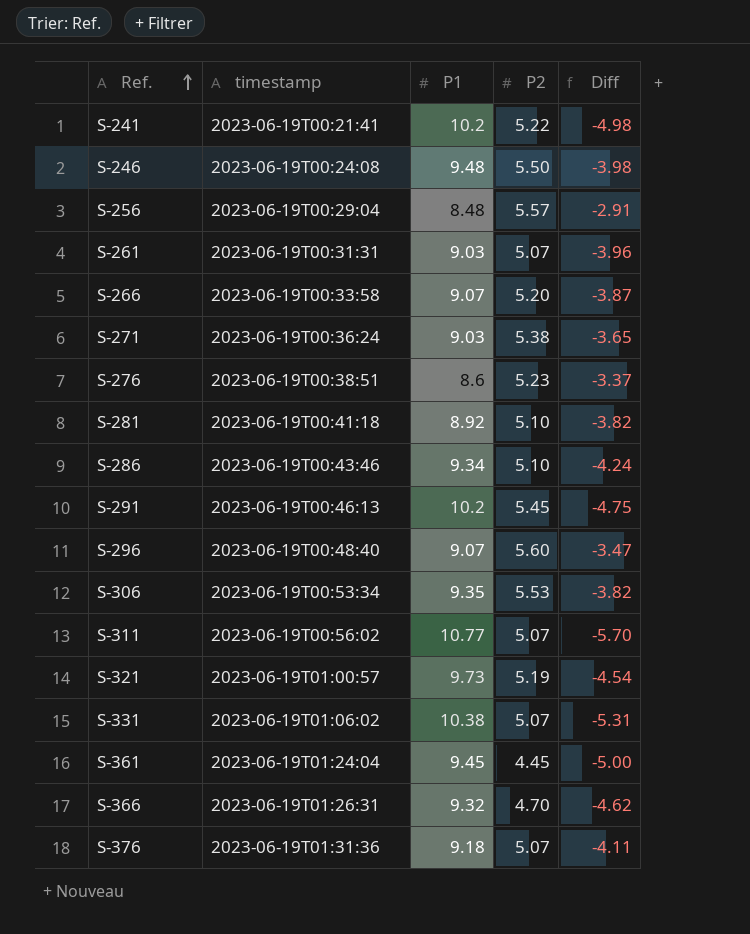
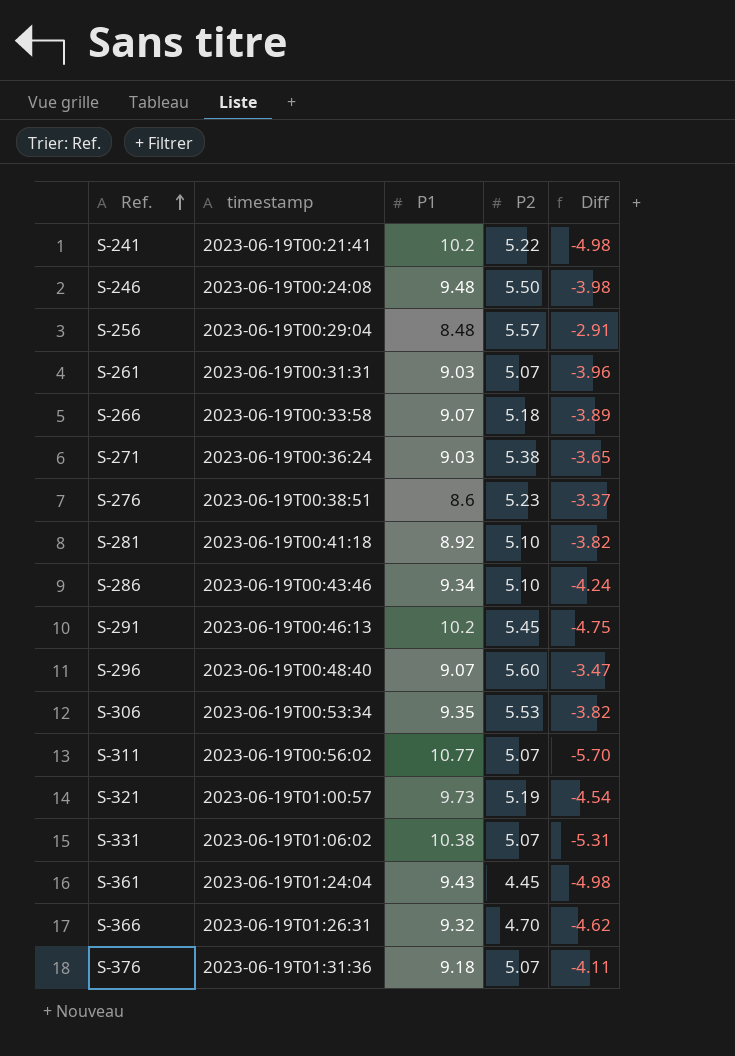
S-266 | P2: 5.20 -> 5.18
S-266 | Diff: -3.87 -> -3.89
S-361 | P1: 9.45 -> 9.43
S-361 | Diff: -5.00 -> -4.98

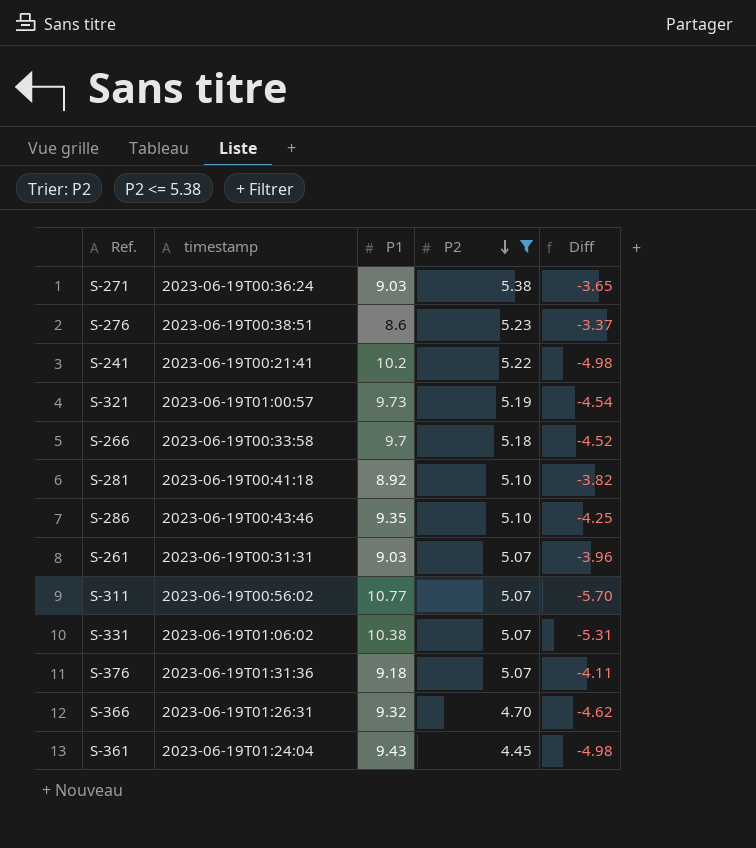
filter: none -> P2 <= 5.38
row order: Ref. ascending -> P2 descending
S-266 | P1: 9.07 -> 9.7
S-266 | Diff: -3.89 -> -4.52
S-286 | P1: 9.34 -> 9.35
S-286 | Diff: -4.24 -> -4.25

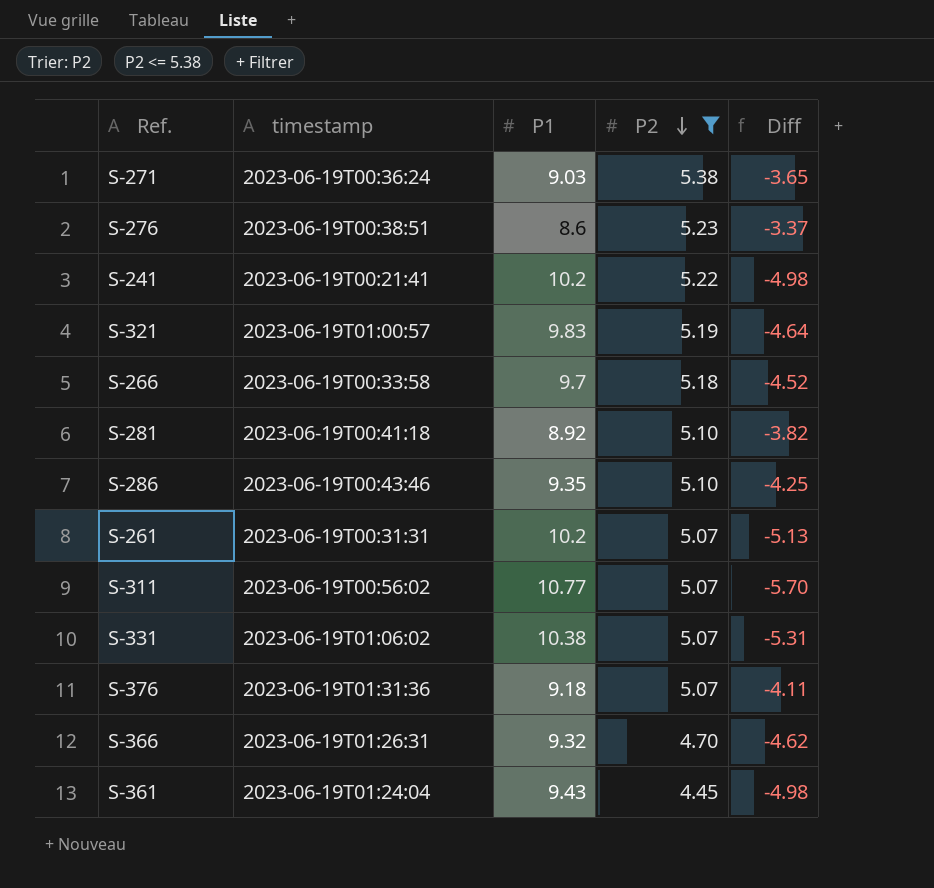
S-321 | P1: 9.73 -> 9.83
S-321 | Diff: -4.54 -> -4.64
S-261 | P1: 9.03 -> 10.2
S-261 | Diff: -3.96 -> -5.13

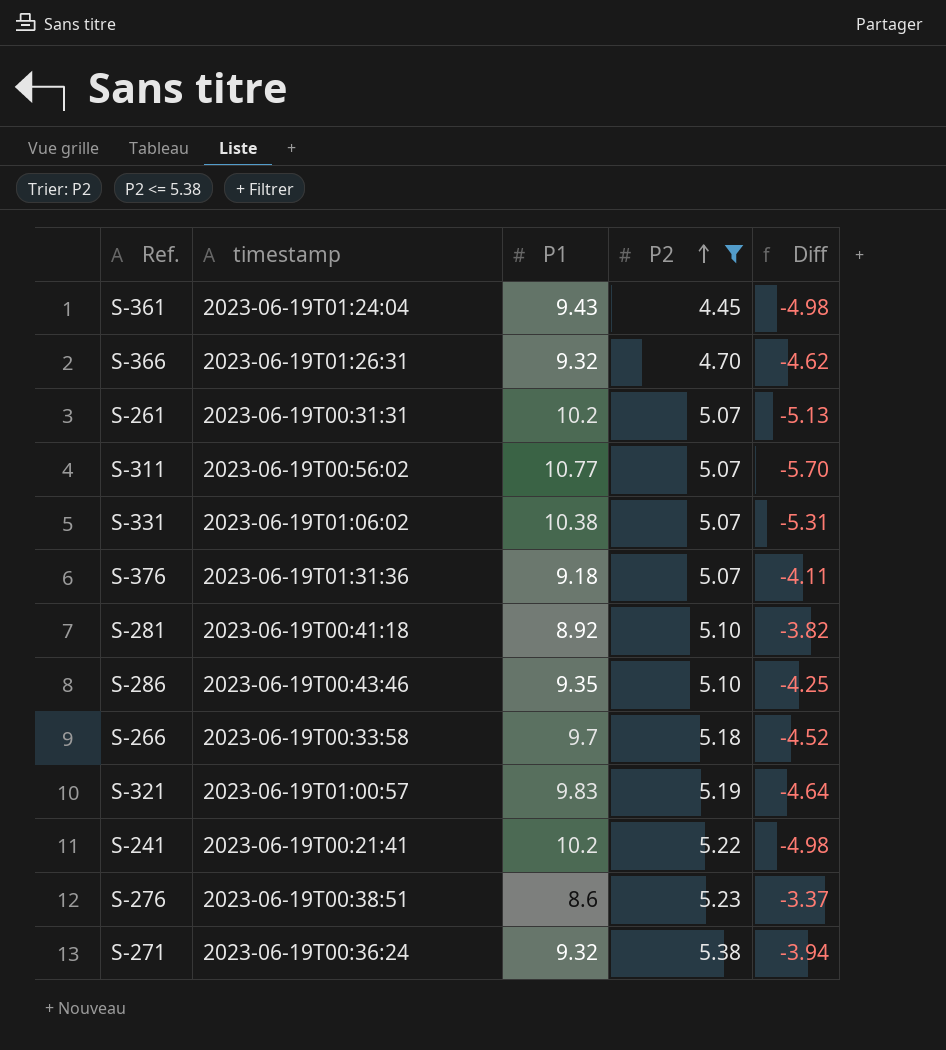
row order: P2 descending -> P2 ascending
S-271 | P1: 9.03 -> 9.32
S-271 | Diff: -3.65 -> -3.94

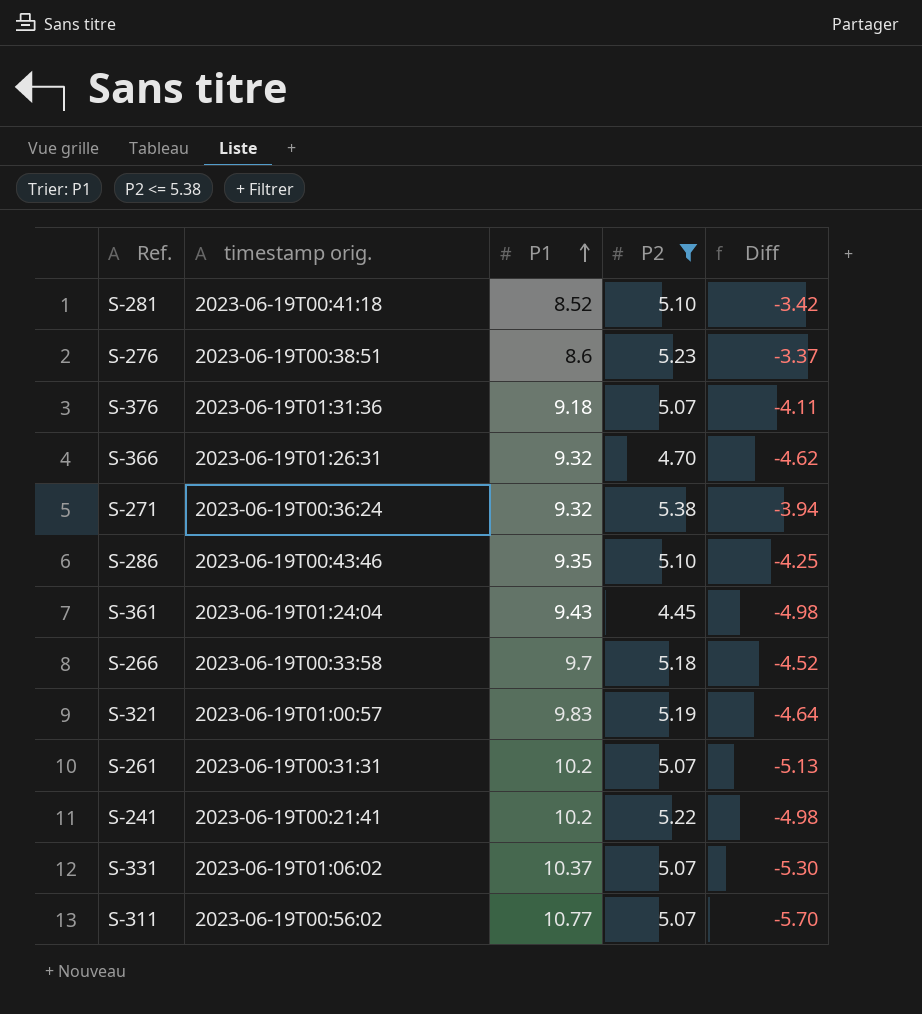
row order: P2 ascending -> P1 ascending
column name: timestamp -> timestamp orig.
S-281 | P1: 8.92 -> 8.52
S-281 | Diff: -3.82 -> -3.42
S-331 | P1: 10.38 -> 10.37
S-331 | Diff: -5.31 -> -5.30

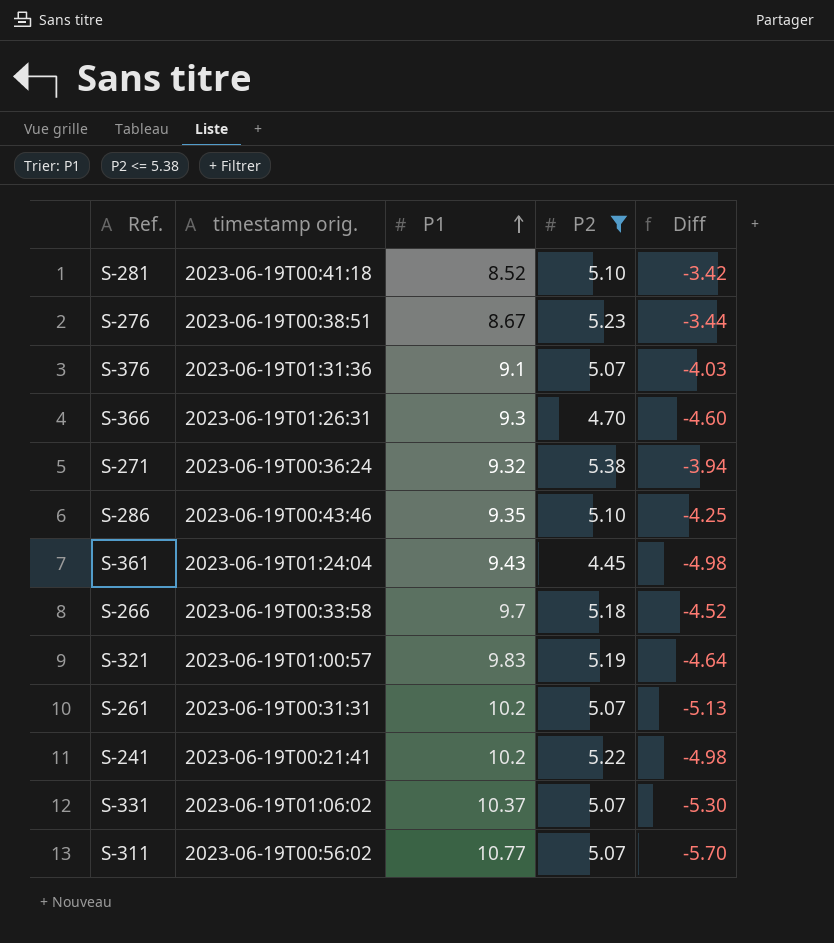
S-276 | P1: 8.6 -> 8.67
S-276 | Diff: -3.37 -> -3.44
S-376 | P1: 9.18 -> 9.1
S-376 | Diff: -4.11 -> -4.03
S-366 | P1: 9.32 -> 9.3
S-366 | Diff: -4.62 -> -4.60

